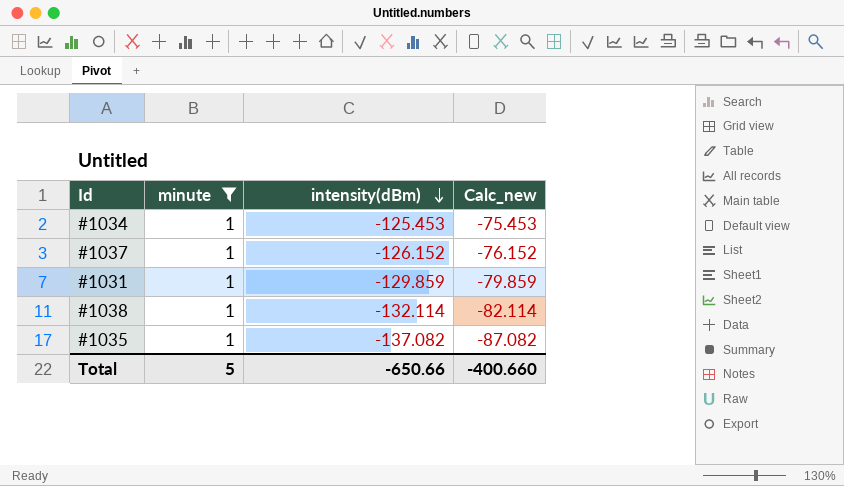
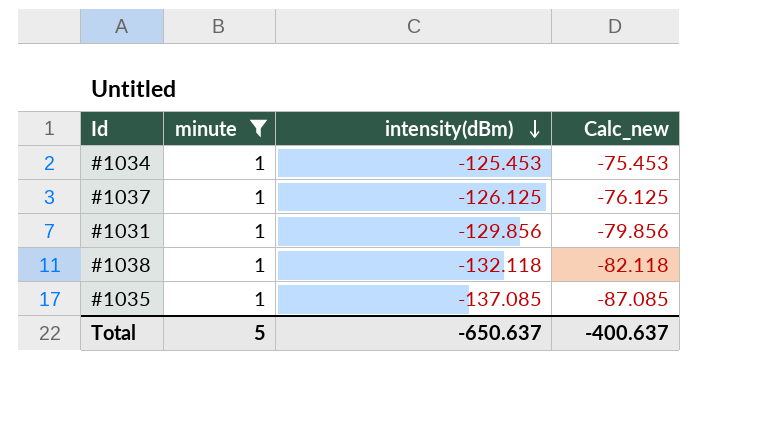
#1037 | intensity(dBm): -126.152 -> -126.125
#1037 | Calc_new: -76.152 -> -76.125
#1031 | intensity(dBm): -129.859 -> -129.856
#1031 | Calc_new: -79.859 -> -79.856
#1038 | intensity(dBm): -132.114 -> -132.118
#1038 | Calc_new: -82.114 -> -82.118
#1035 | intensity(dBm): -137.082 -> -137.085
#1035 | Calc_new: -87.082 -> -87.085
Total | intensity(dBm): -650.66 -> -650.637
Total | Calc_new: -400.660 -> -400.637

